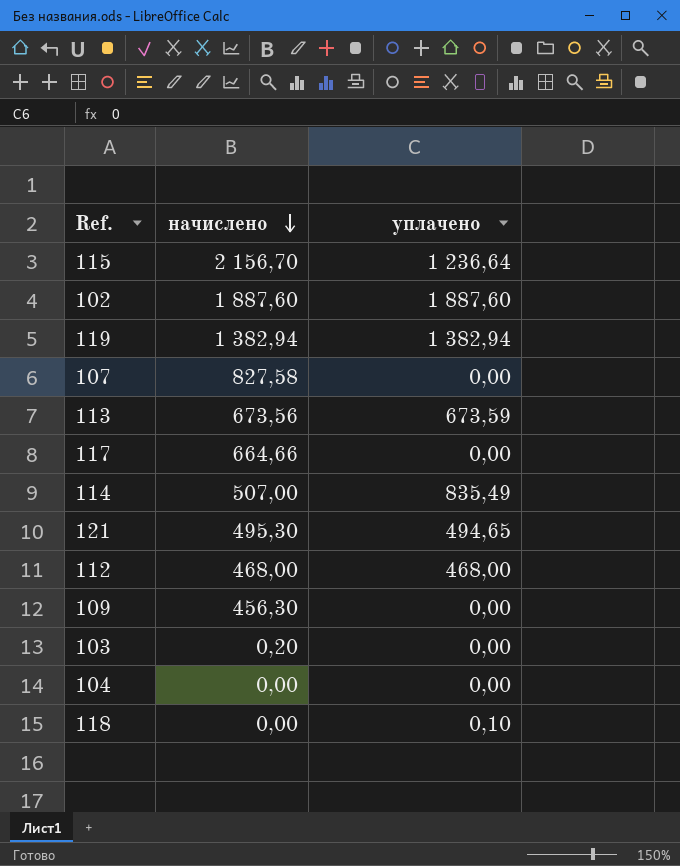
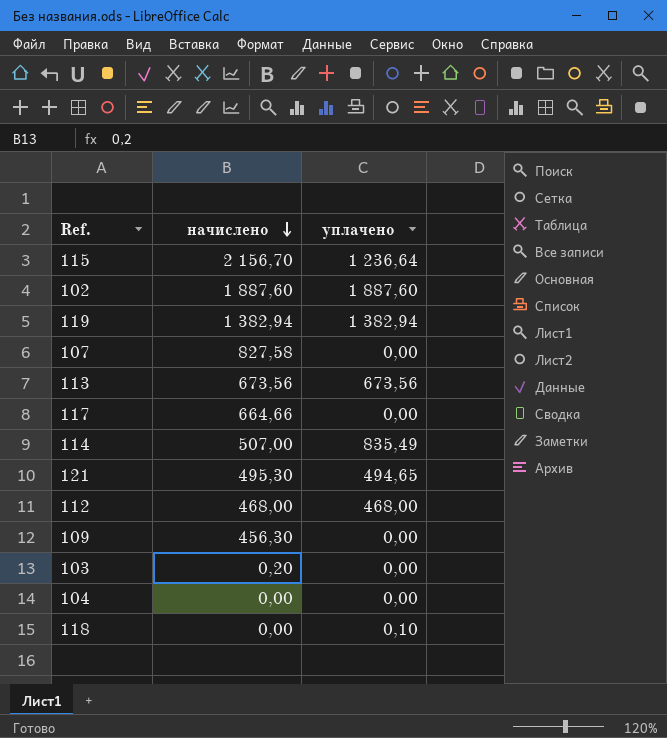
113 | уплачено: 673,59 -> 673,56

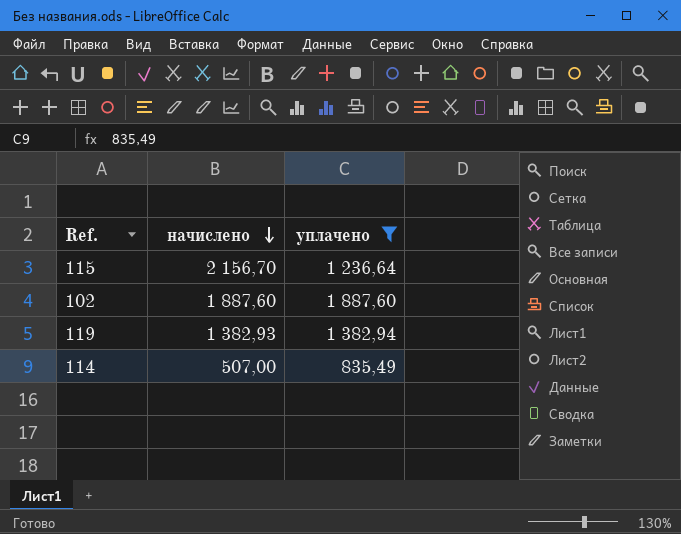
filter: none -> уплачено >= 835,49
119 | начислено: 1 382,94 -> 1 382,93

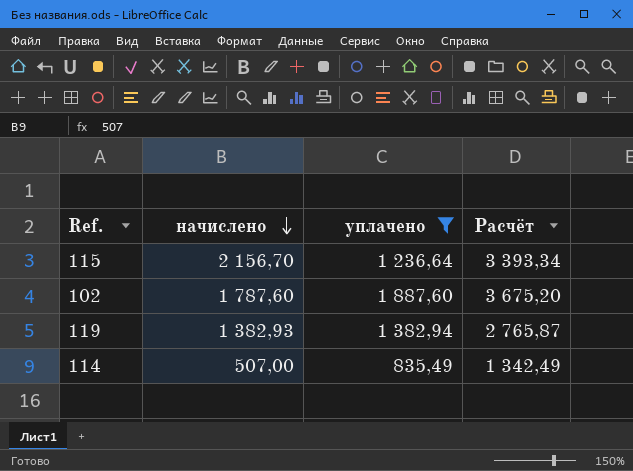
column Расчёт | formula: none -> [начислено] + [уплачено]
102 | начислено: 1 887,60 -> 1 787,60

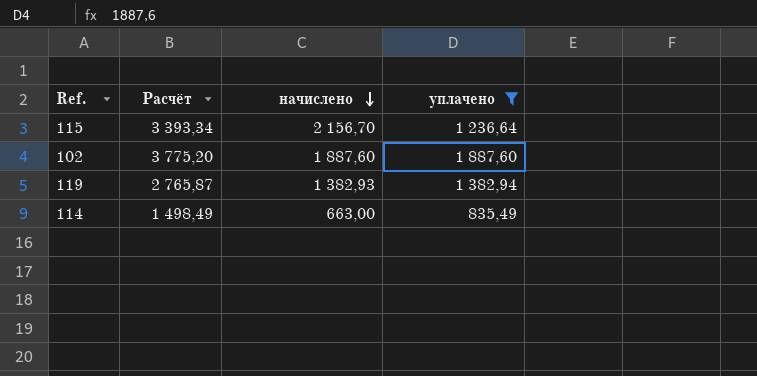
column Расчёт | position: 4 -> 2
102 | Расчёт: 3 675,20 -> 3 775,20
102 | начислено: 1 787,60 -> 1 887,60
114 | Расчёт: 1 342,49 -> 1 498,49
114 | начислено: 507,00 -> 663,00

